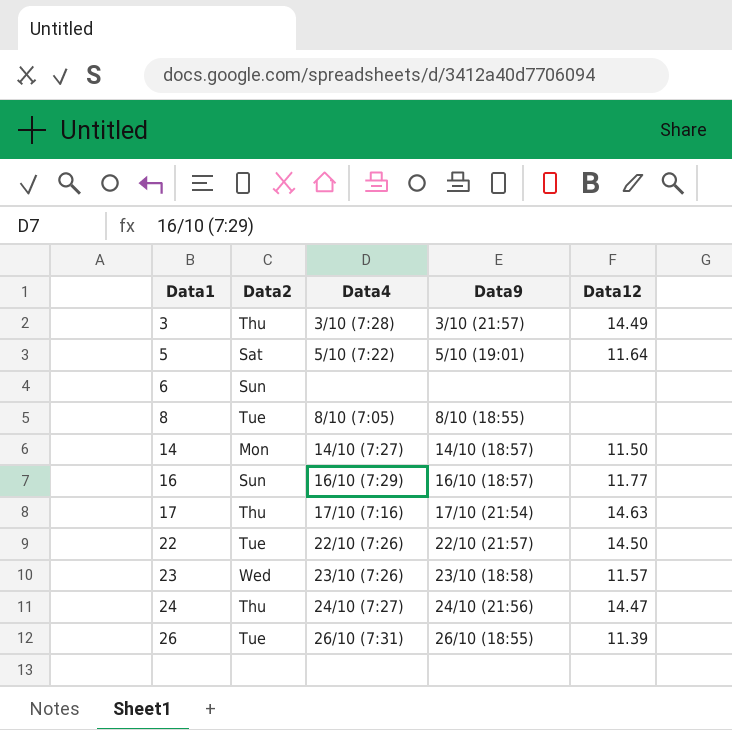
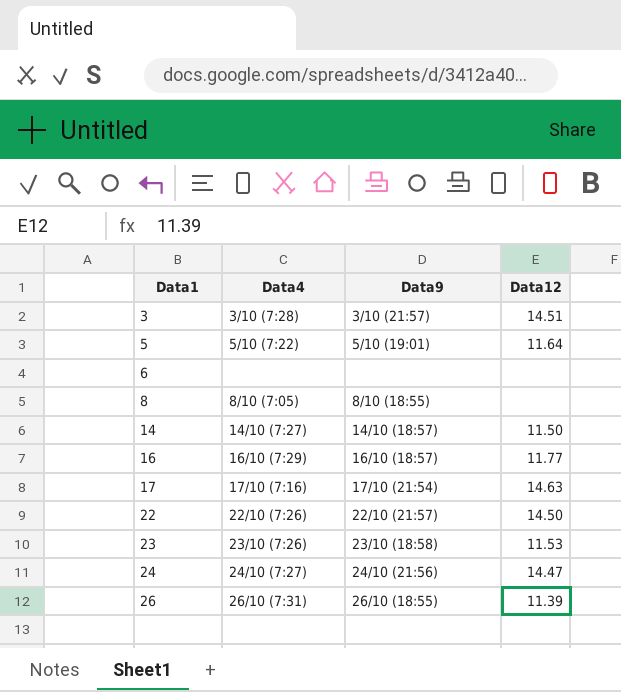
column Data2 | position: 2 -> none
3 | Data12: 14.49 -> 14.51
23 | Data12: 11.57 -> 11.53

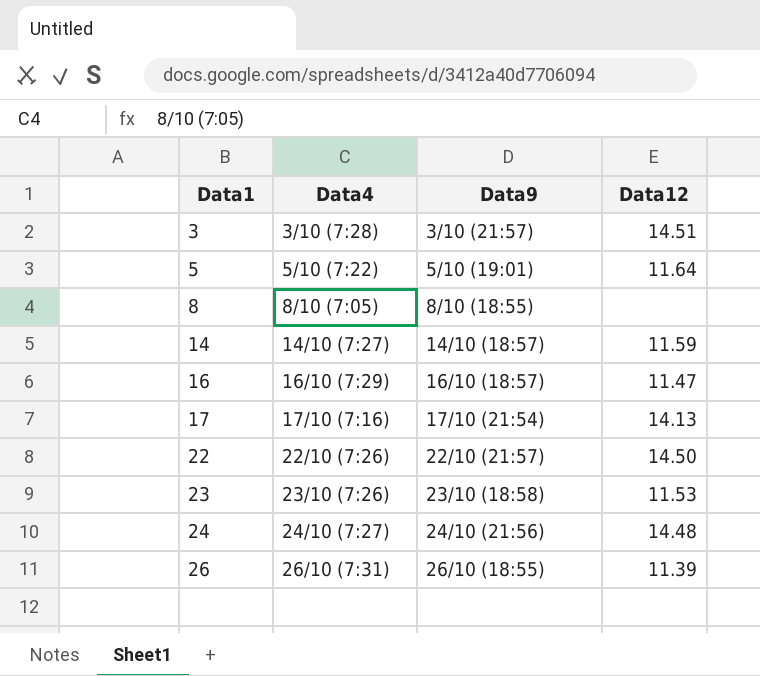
row 6: none | none | none -> none
14 | Data12: 11.50 -> 11.59
16 | Data12: 11.77 -> 11.47
17 | Data12: 14.63 -> 14.13
24 | Data12: 14.47 -> 14.48

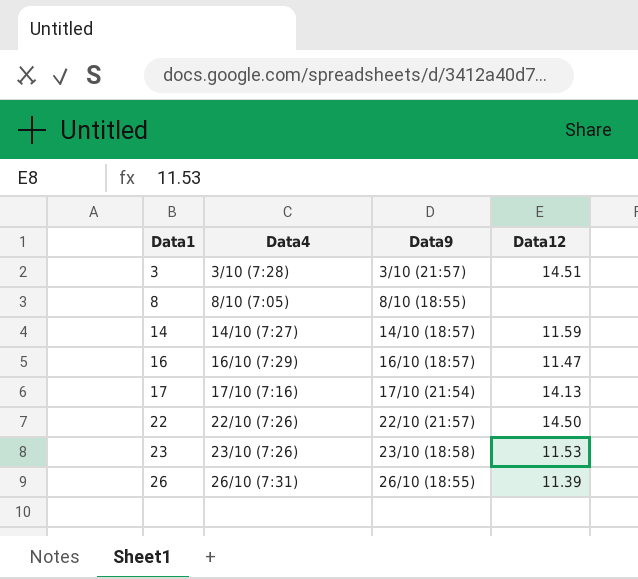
row 5: 5/10 (7:22) | 5/10 (19:01) | 11.64 -> none
row 24: 24/10 (7:27) | 24/10 (21:56) | 14.48 -> none

